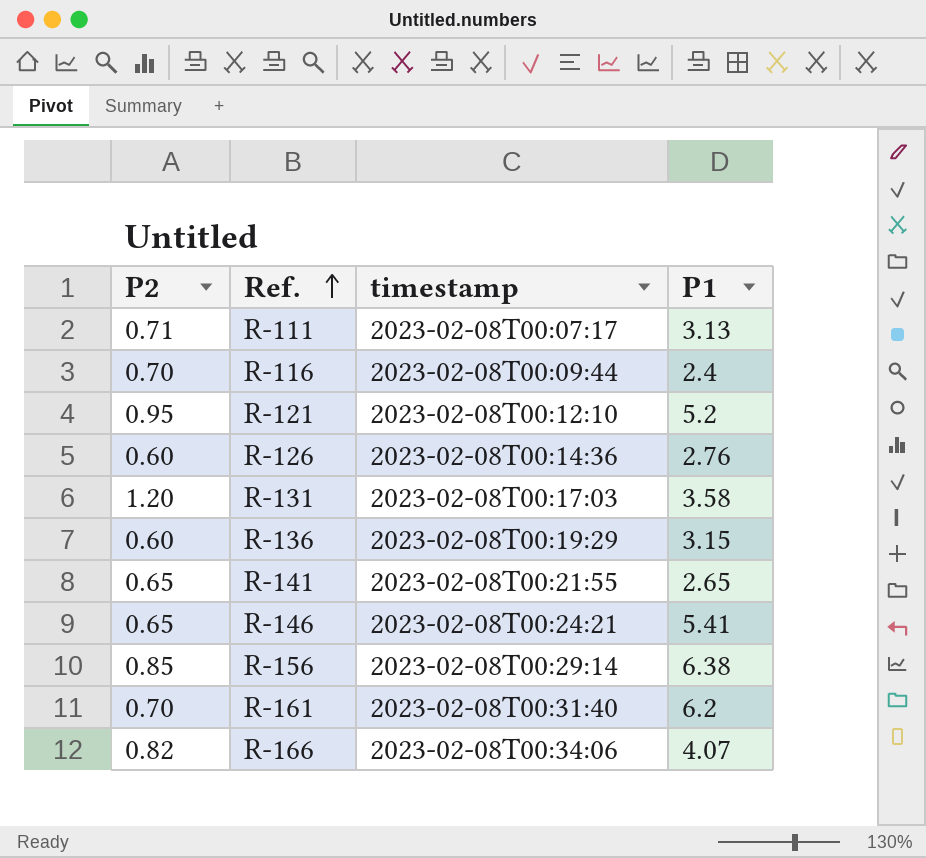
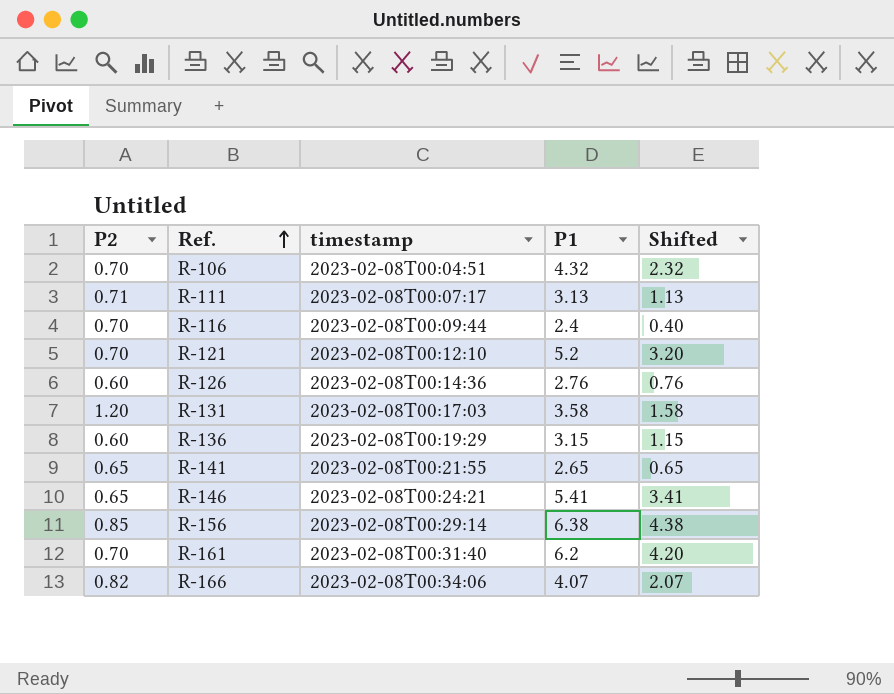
column Shifted | formula: none -> [P1] - 2
row R-106: none -> 0.70 | 2023-02-08T00:04:51 | 4.32 | 2.32
R-121 | P2: 0.95 -> 0.70

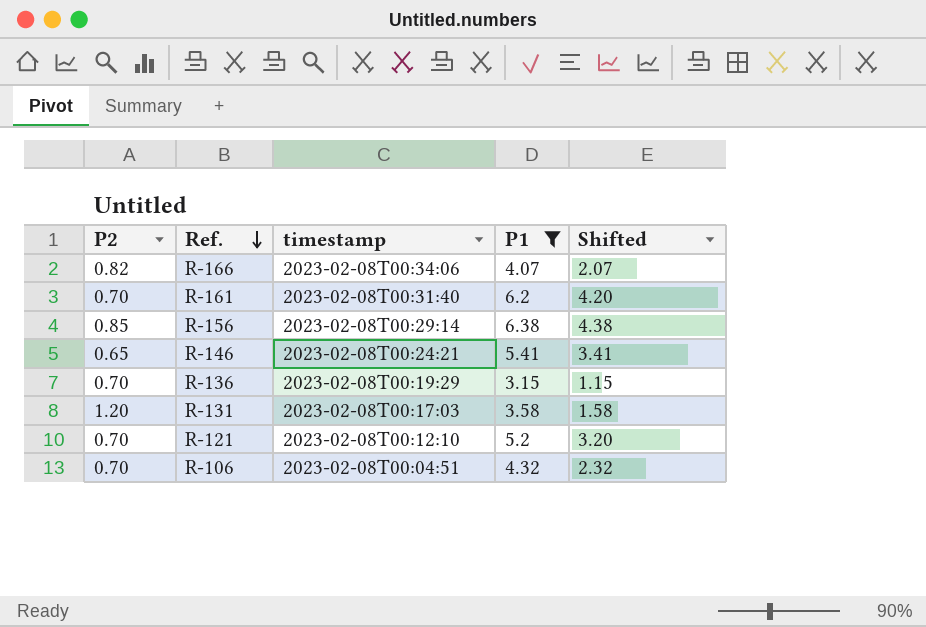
filter: none -> P1 >= 3.15
row order: Ref. ascending -> Ref. descending
R-136 | P2: 0.60 -> 0.70

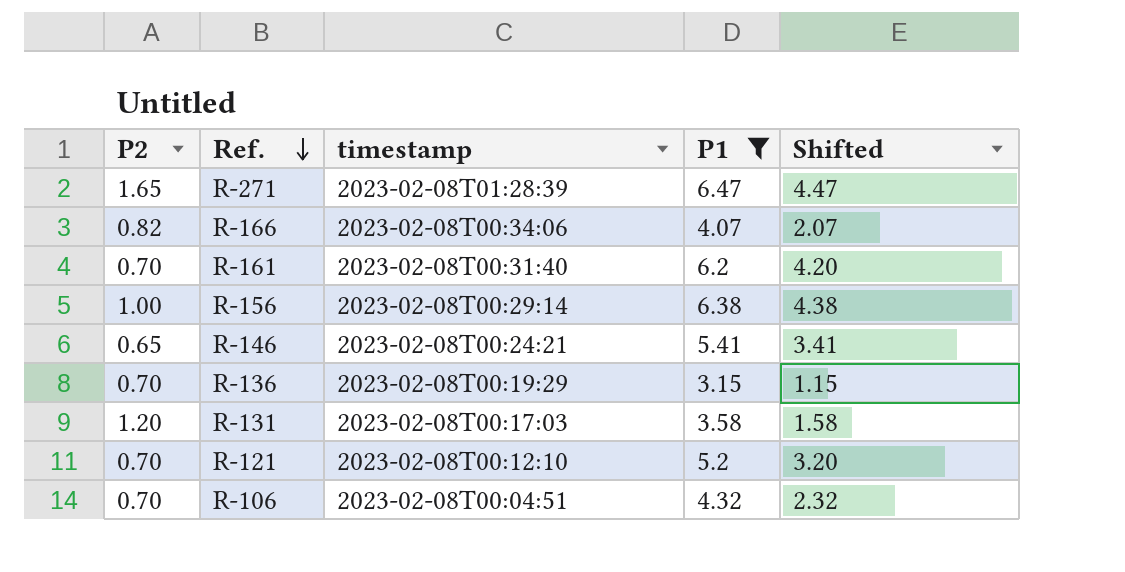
row R-271: none -> 1.65 | 2023-02-08T01:28:39 | 6.47 | 4.47
R-156 | P2: 0.85 -> 1.00

